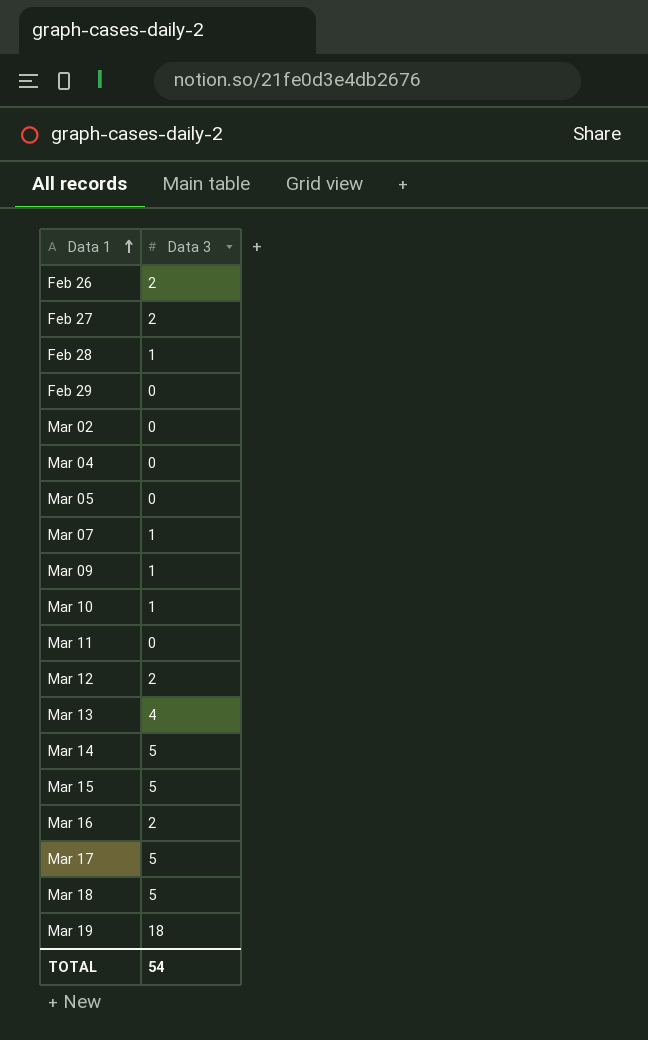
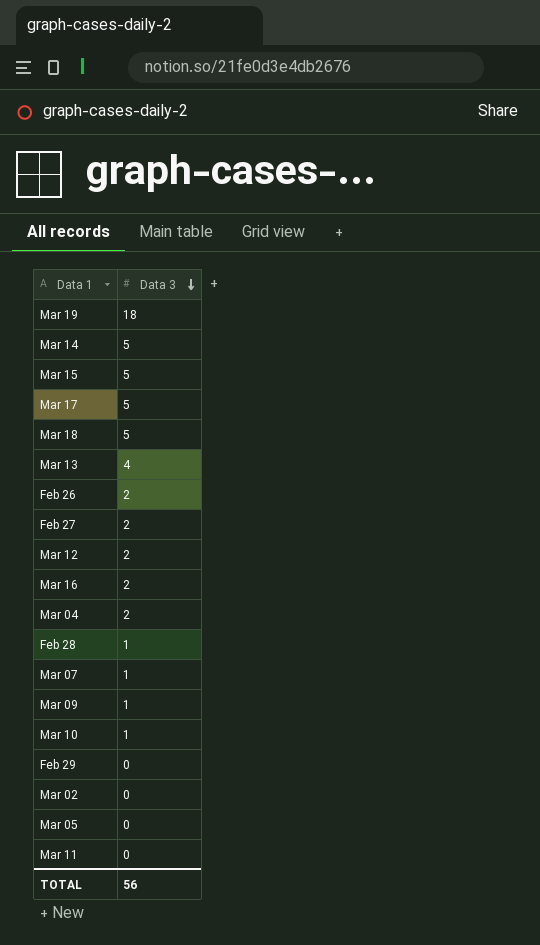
row order: Data 1 ascending -> Data 3 descending
Mar 04 | Data 3: 0 -> 2
TOTAL | Data 3: 54 -> 56

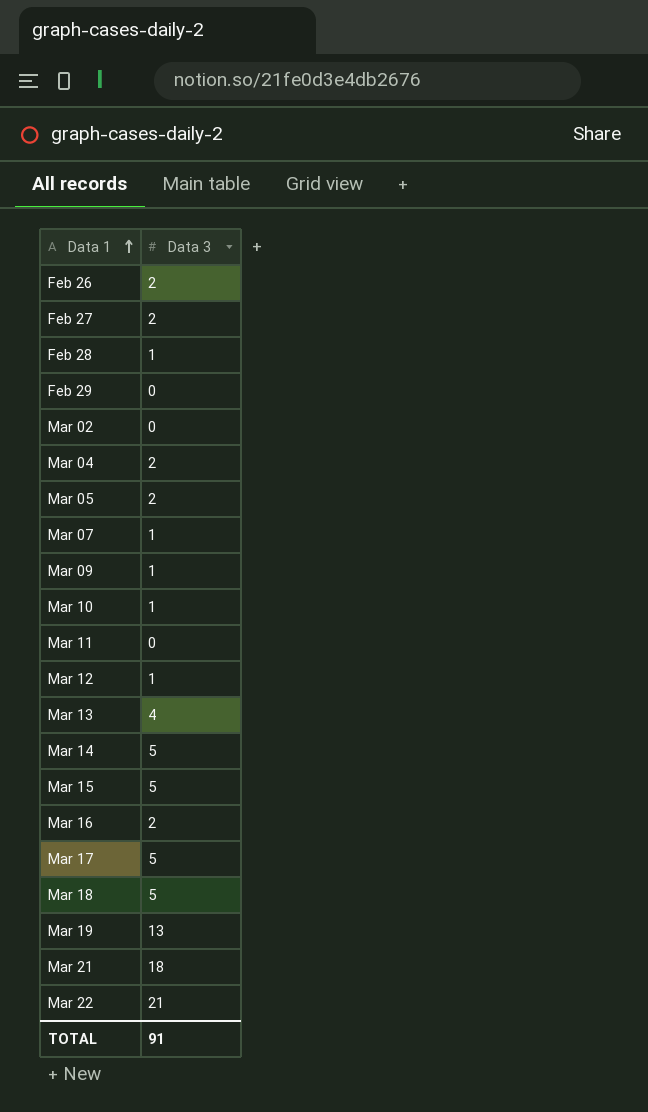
row order: Data 3 descending -> Data 1 ascending
Mar 05 | Data 3: 0 -> 2
Mar 12 | Data 3: 2 -> 1
Mar 19 | Data 3: 18 -> 13
row Mar 21: none -> 18
row Mar 22: none -> 21
TOTAL | Data 3: 56 -> 91

